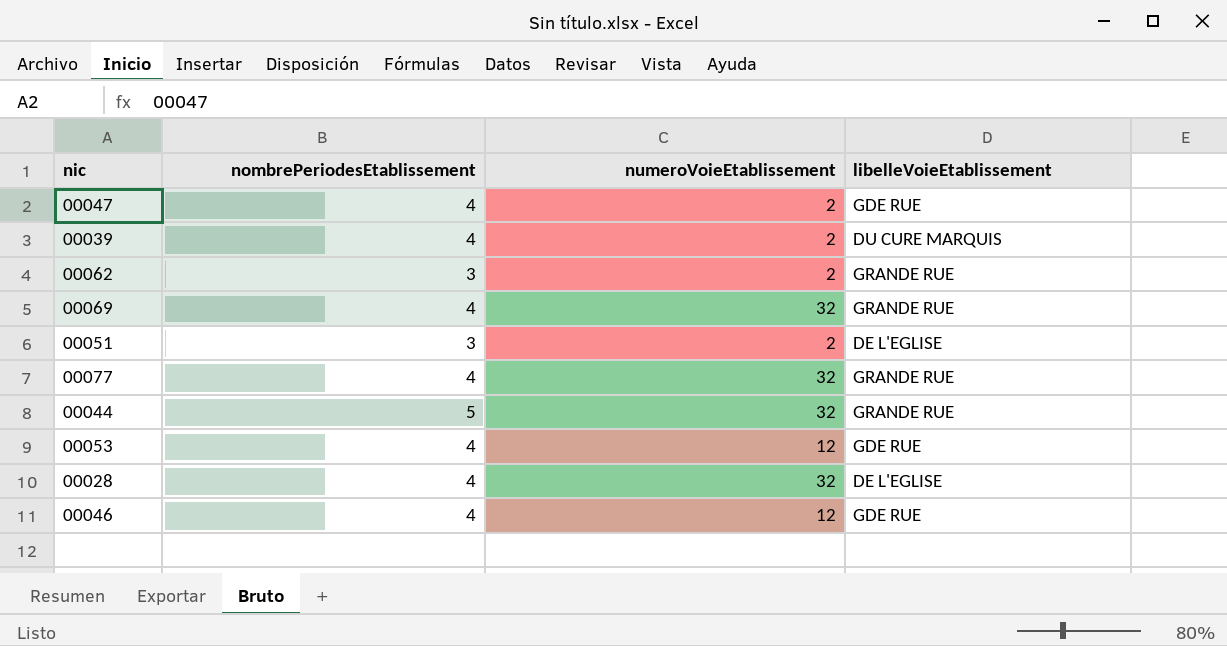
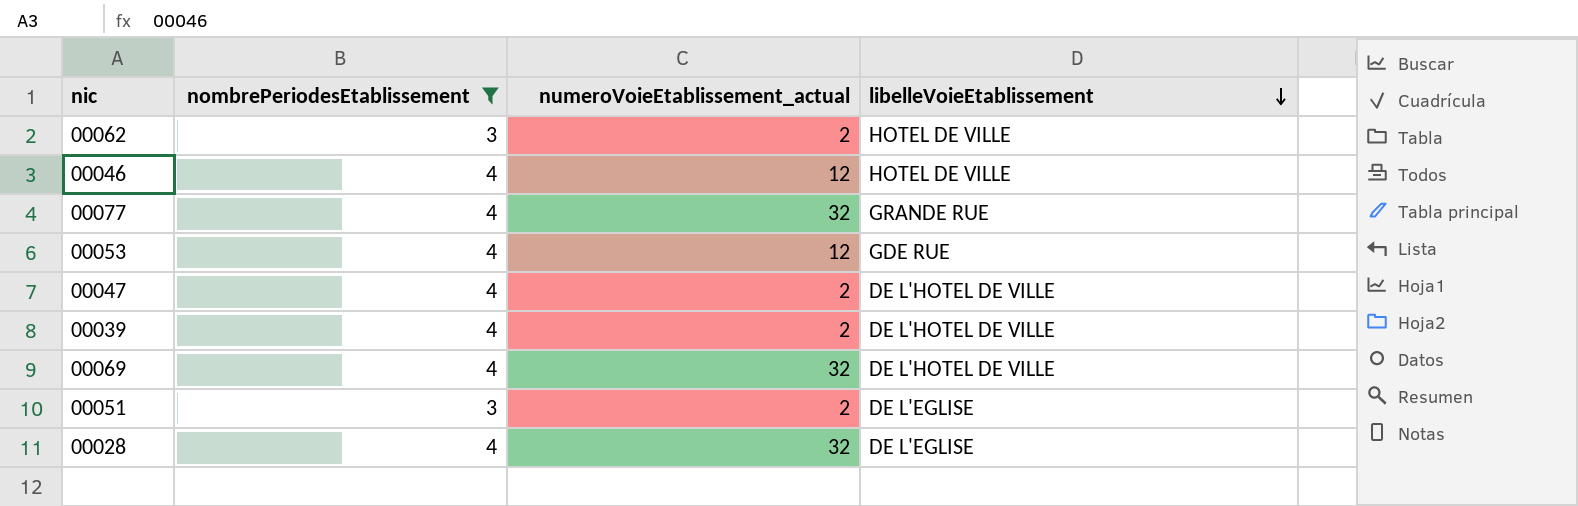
filter: none -> nombrePeriodesEtablissement != 5
row order: none -> libelleVoieEtablissement descending
column name: numeroVoieEtablissement -> numeroVoieEtablissement_actual
00062 | libelleVoieEtablissement: GRANDE RUE -> HOTEL DE VILLE
00046 | libelleVoieEtablissement: GDE RUE -> HOTEL DE VILLE
00047 | libelleVoieEtablissement: GDE RUE -> DE L'HOTEL DE VILLE
00039 | libelleVoieEtablissement: DU CURE MARQUIS -> DE L'HOTEL DE VILLE
00069 | libelleVoieEtablissement: GRANDE RUE -> DE L'HOTEL DE VILLE

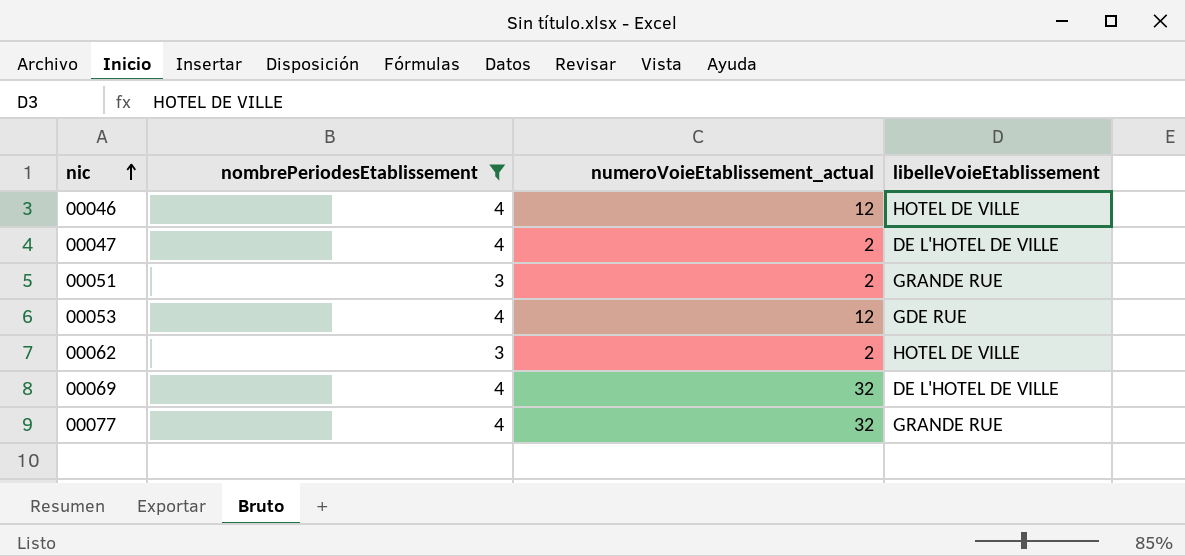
row order: libelleVoieEtablissement descending -> nic ascending
row 00039: 4 | 2 | DE L'HOTEL DE VILLE -> none
row 00028: 4 | 32 | DE L'EGLISE -> none
00051 | libelleVoieEtablissement: DE L'EGLISE -> GRANDE RUE

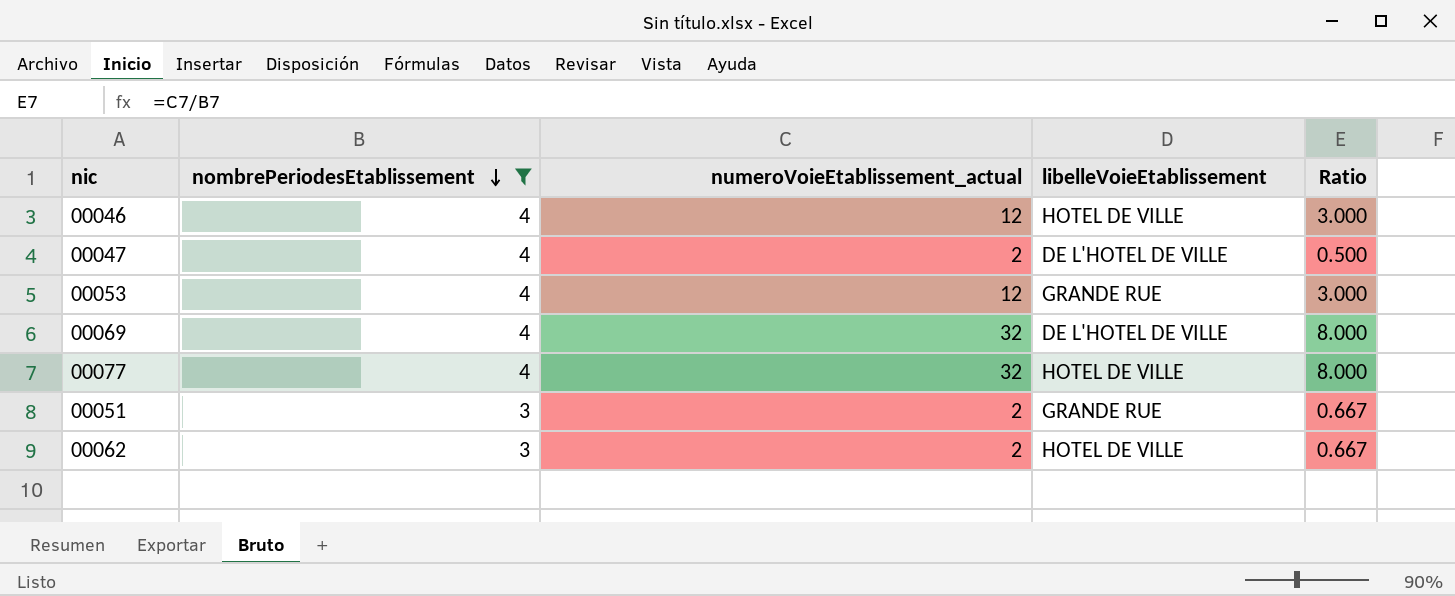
row order: nic ascending -> nombrePeriodesEtablissement descending
column Ratio | formula: none -> [numeroVoieEtablissement_actual] / [nombrePeriodesEtablissement]
00053 | libelleVoieEtablissement: GDE RUE -> GRANDE RUE
00077 | libelleVoieEtablissement: GRANDE RUE -> HOTEL DE VILLE

